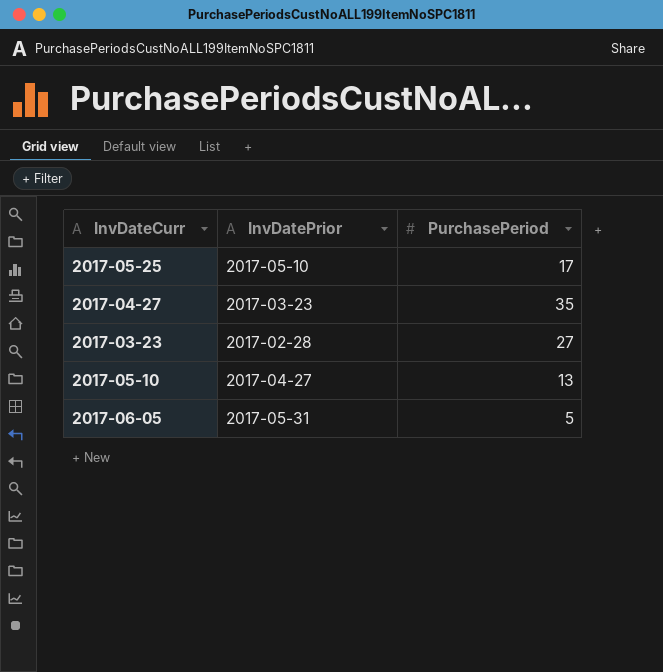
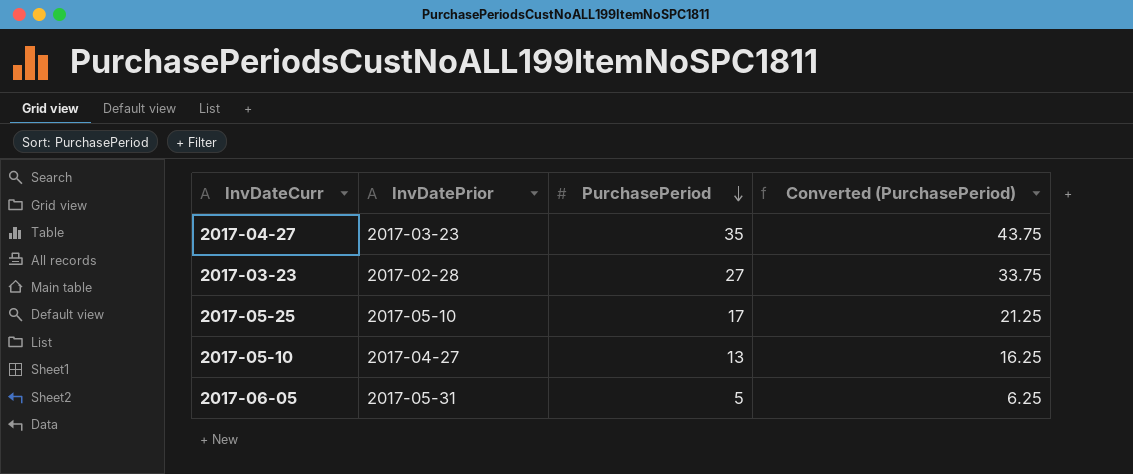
row order: none -> PurchasePeriod descending
column Converted (PurchasePeriod) | formula: none -> [PurchasePeriod] * 1.25

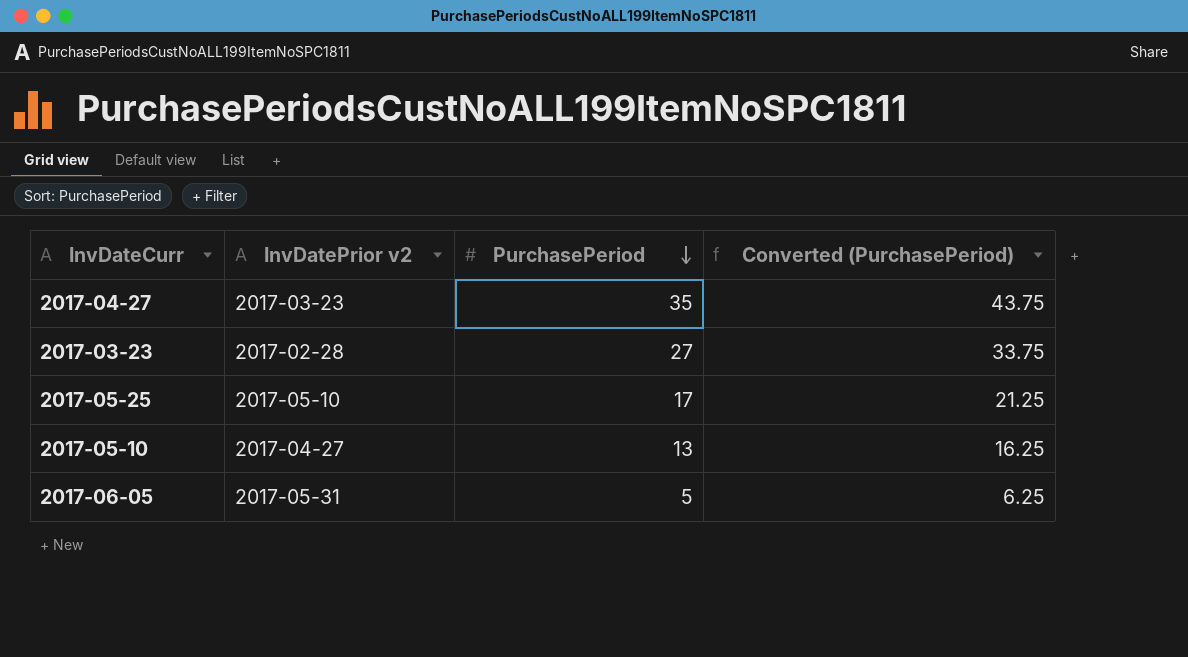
column name: InvDatePrior -> InvDatePrior v2

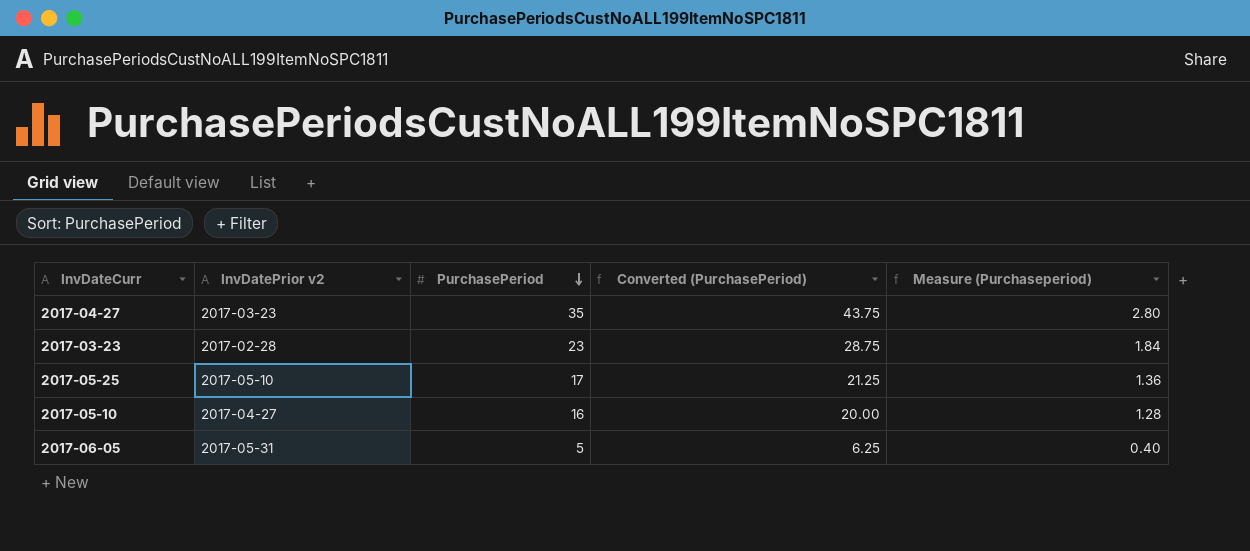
column Measure (Purchaseperiod) | formula: none -> [PurchasePeriod] * 0.08
2017-03-23 | PurchasePeriod: 27 -> 23
2017-03-23 | Converted (PurchasePeriod): 33.75 -> 28.75
2017-05-10 | PurchasePeriod: 13 -> 16
2017-05-10 | Converted (PurchasePeriod): 16.25 -> 20.00

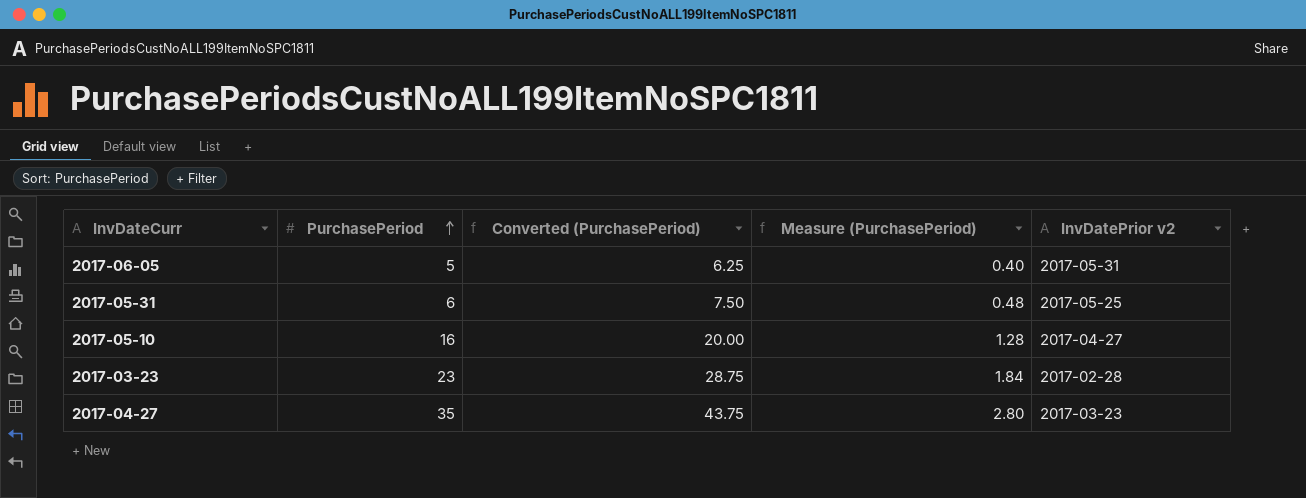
row order: PurchasePeriod descending -> PurchasePeriod ascending
column name: Measure (Purchaseperiod) -> Measure (PurchasePeriod)
column InvDatePrior v2 | position: 2 -> 5
row 2017-05-25: 2017-05-10 | 17 | 21.25 | 1.36 -> none
row 2017-05-31: none -> 6 | 7.50 | 0.48 | 2017-05-25

